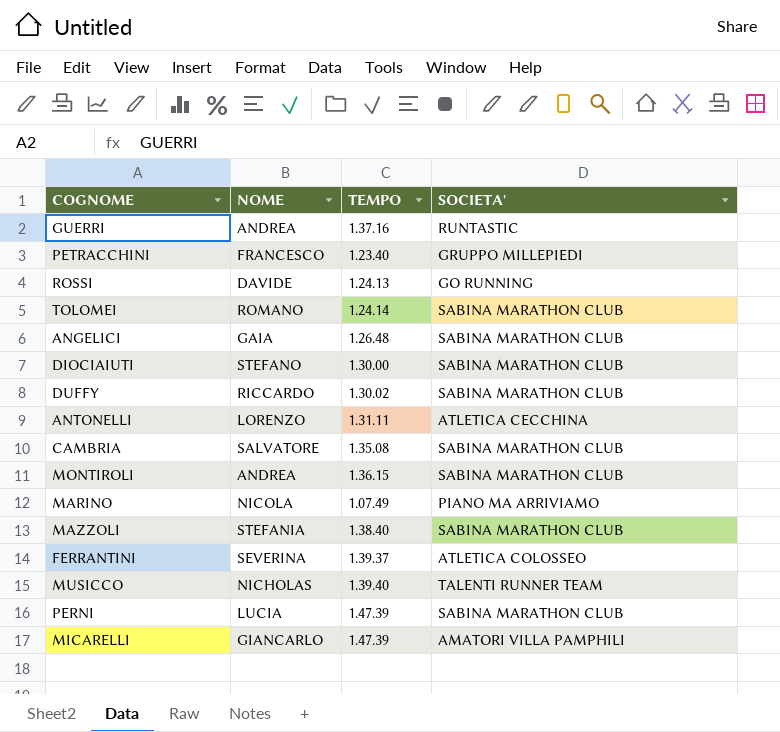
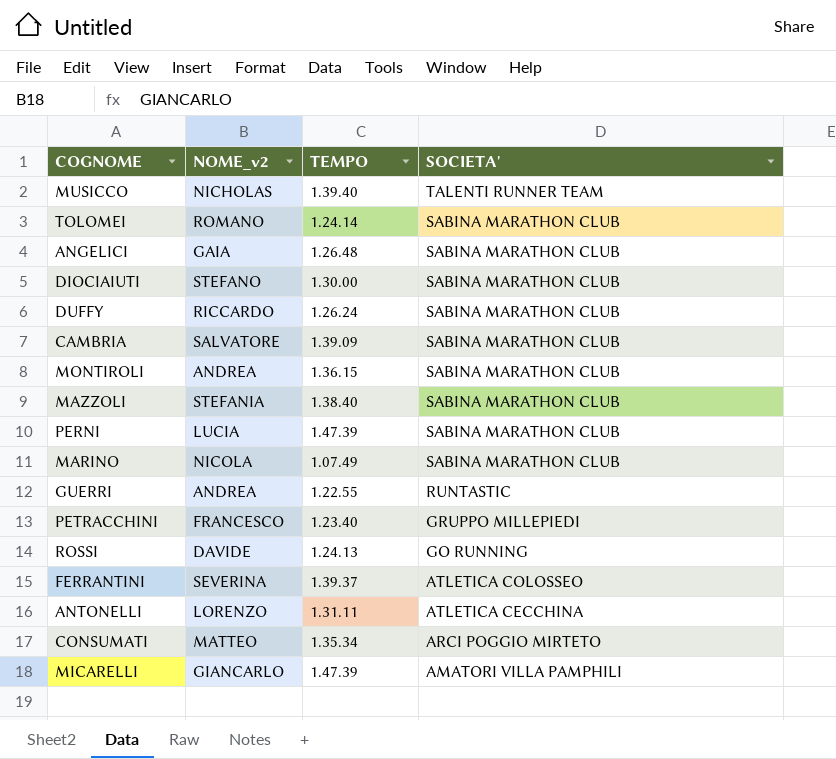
row order: none -> SOCIETA' descending
column name: NOME -> NOME_v2
DUFFY | TEMPO: 1.30.02 -> 1.26.24
CAMBRIA | TEMPO: 1.35.08 -> 1.39.09
MARINO | SOCIETA': PIANO MA ARRIVIAMO -> SABINA MARATHON CLUB
GUERRI | TEMPO: 1.37.16 -> 1.22.55
row CONSUMATI: none -> MATTEO | 1.35.34 | ARCI POGGIO MIRTETO

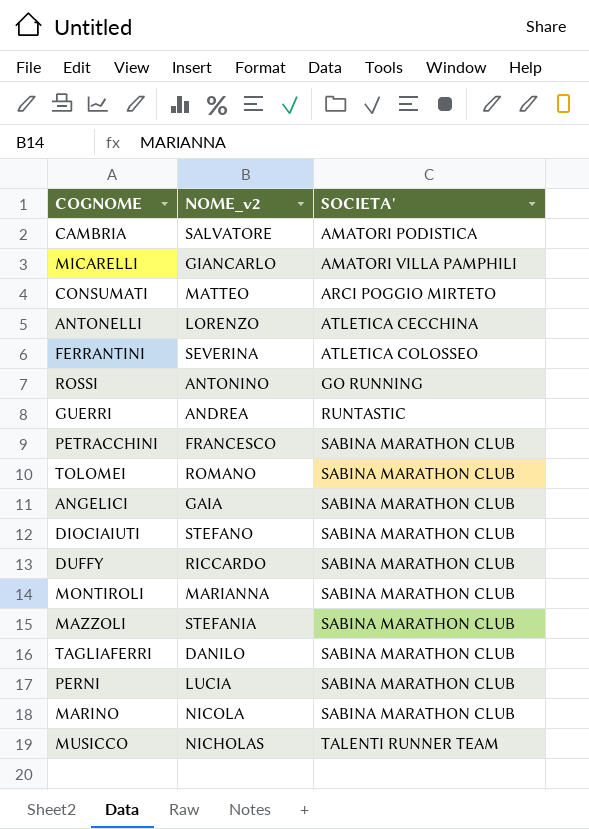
row order: SOCIETA' descending -> SOCIETA' ascending
column TEMPO | position: 3 -> none
CAMBRIA | SOCIETA': SABINA MARATHON CLUB -> AMATORI PODISTICA
ROSSI | NOME_v2: DAVIDE -> ANTONINO
PETRACCHINI | SOCIETA': GRUPPO MILLEPIEDI -> SABINA MARATHON CLUB
MONTIROLI | NOME_v2: ANDREA -> MARIANNA
row TAGLIAFERRI: none -> DANILO | SABINA MARATHON CLUB

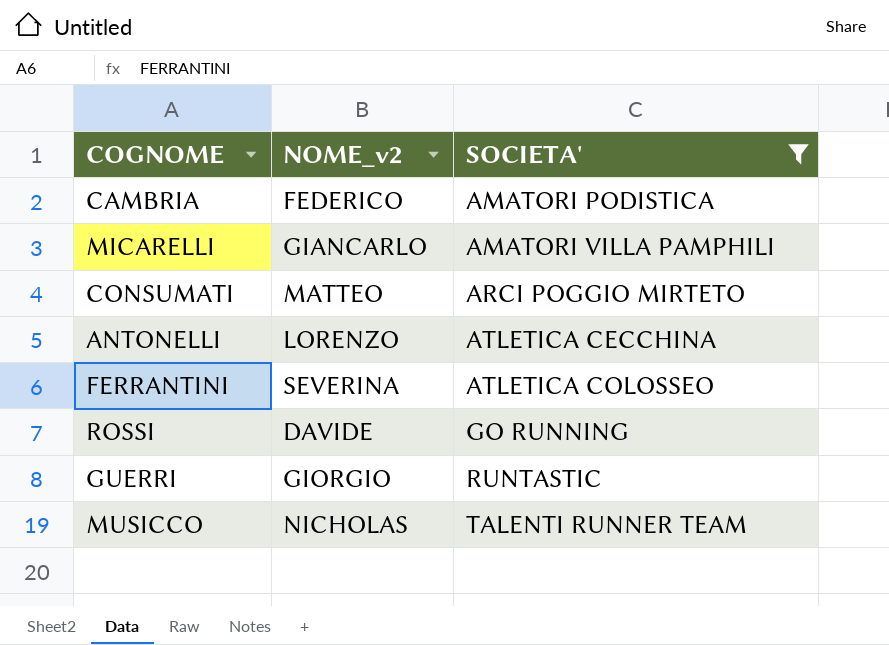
filter: none -> SOCIETA' != SABINA MARATHON CLUB
CAMBRIA | NOME_v2: SALVATORE -> FEDERICO
ROSSI | NOME_v2: ANTONINO -> DAVIDE
GUERRI | NOME_v2: ANDREA -> GIORGIO

